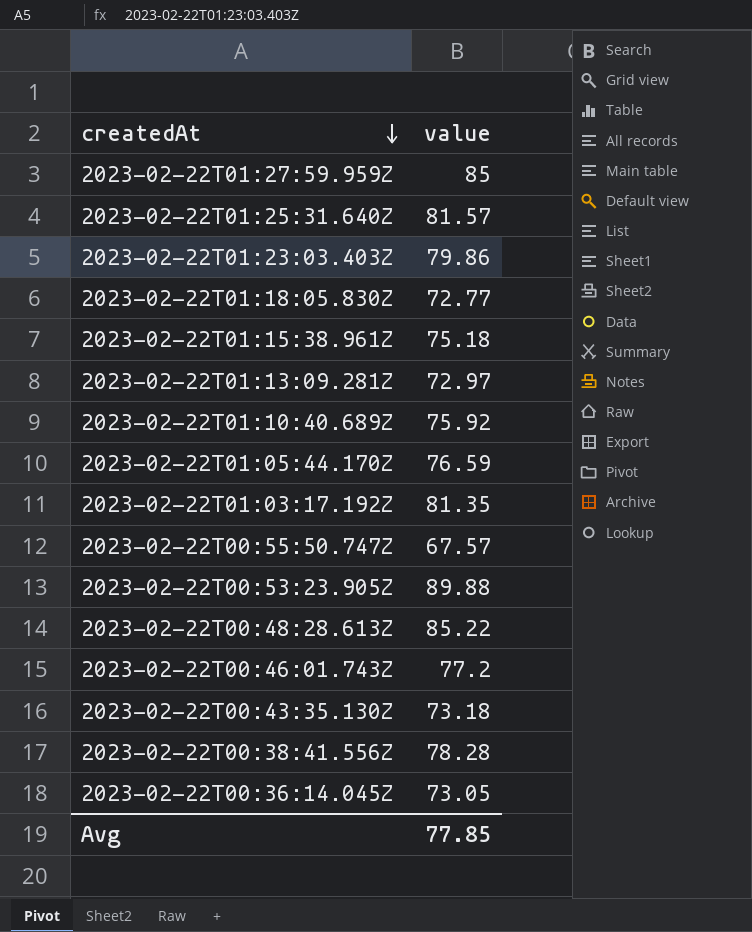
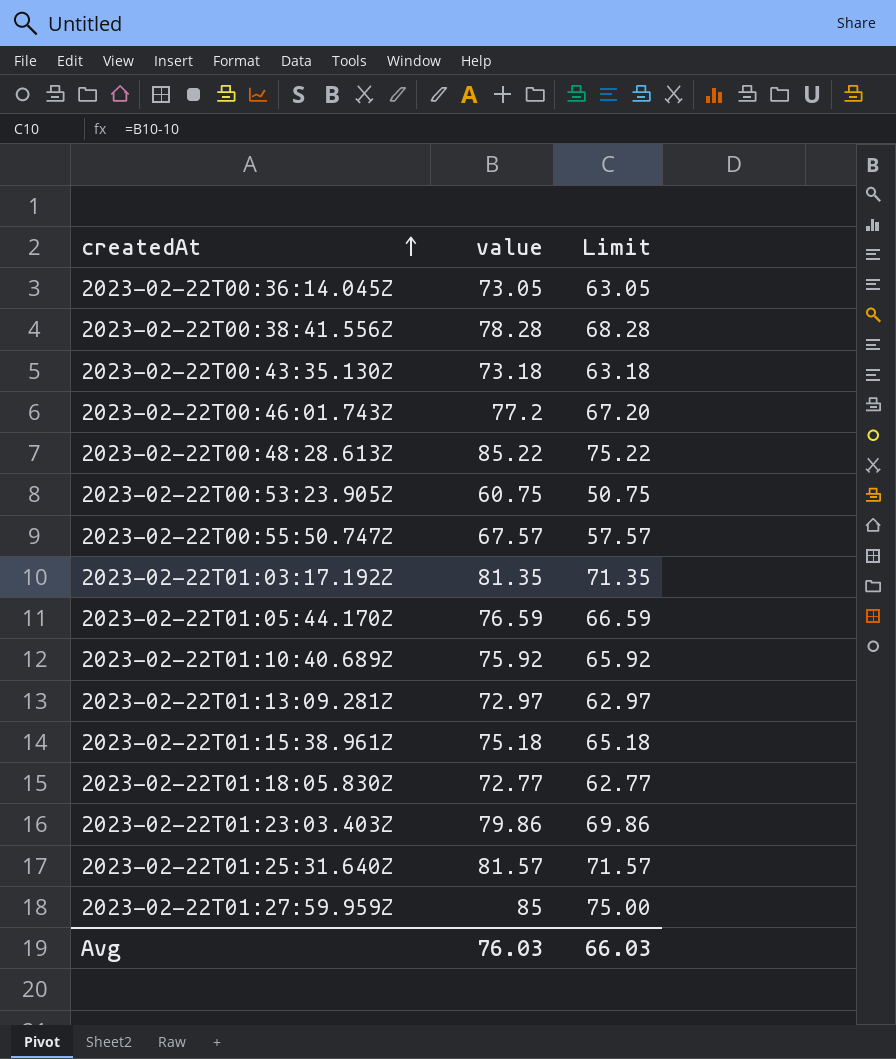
row order: createdAt descending -> createdAt ascending
column Limit | formula: none -> [value] - 10
2023-02-22T00:53:23.905Z | value: 89.88 -> 60.75
Avg | value: 77.85 -> 76.03

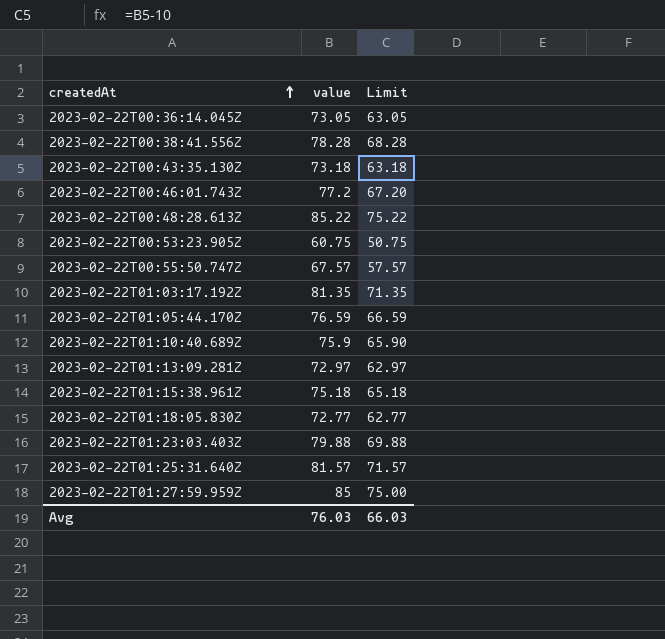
2023-02-22T01:10:40.689Z | value: 75.92 -> 75.9
2023-02-22T01:10:40.689Z | Limit: 65.92 -> 65.90
2023-02-22T01:23:03.403Z | value: 79.86 -> 79.88
2023-02-22T01:23:03.403Z | Limit: 69.86 -> 69.88

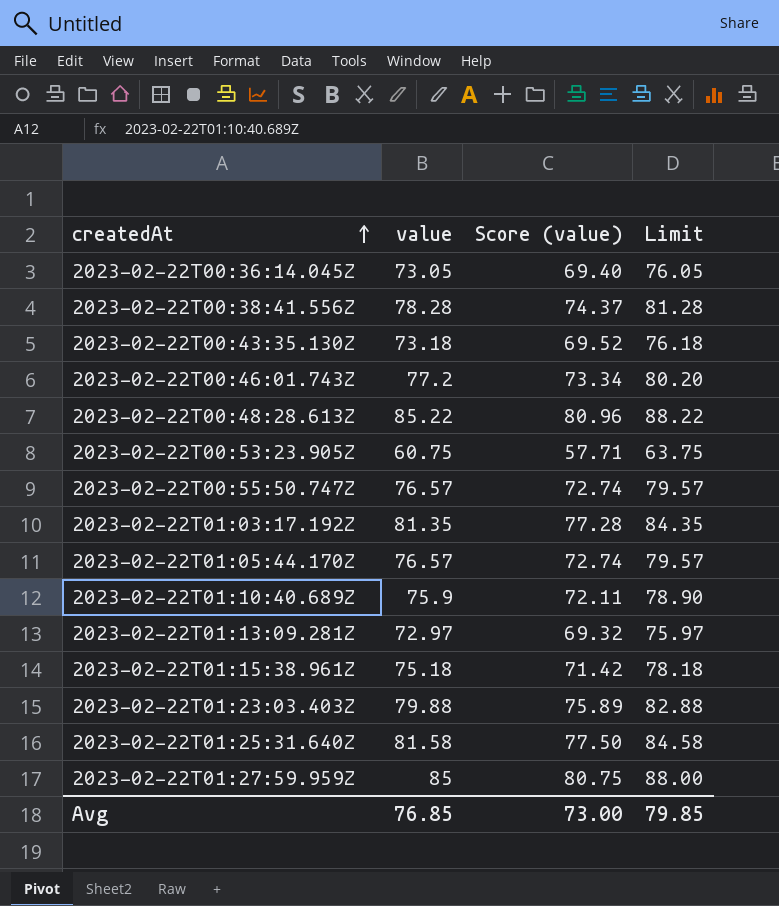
column Score (value) | formula: none -> [value] * 0.95
column Limit | formula: [value] - 10 -> [value] + 3
row 2023-02-22T01:18:05.830Z: 72.77 | 62.77 -> none
2023-02-22T00:55:50.747Z | value: 67.57 -> 76.57
2023-02-22T01:05:44.170Z | value: 76.59 -> 76.57
2023-02-22T01:25:31.640Z | value: 81.57 -> 81.58
Avg | value: 76.03 -> 76.85
Avg | Limit: 66.03 -> 79.85

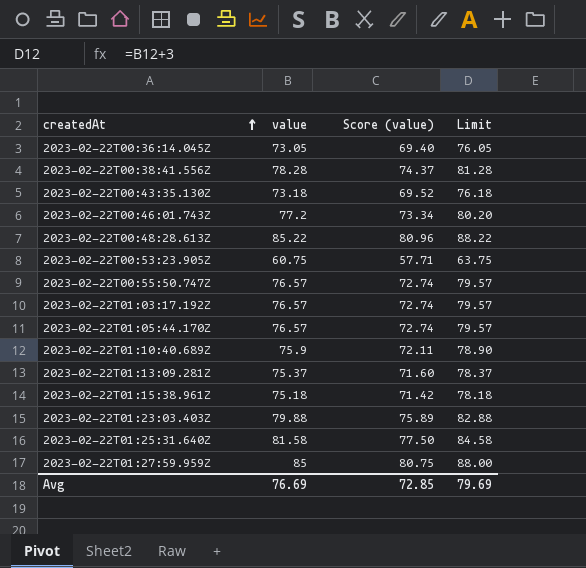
2023-02-22T01:03:17.192Z | value: 81.35 -> 76.57
2023-02-22T01:03:17.192Z | Score (value): 77.28 -> 72.74
2023-02-22T01:03:17.192Z | Limit: 84.35 -> 79.57
2023-02-22T01:13:09.281Z | value: 72.97 -> 75.37
2023-02-22T01:13:09.281Z | Score (value): 69.32 -> 71.60
2023-02-22T01:13:09.281Z | Limit: 75.97 -> 78.37
Avg | value: 76.85 -> 76.69
Avg | Score (value): 73.00 -> 72.85
Avg | Limit: 79.85 -> 79.69

